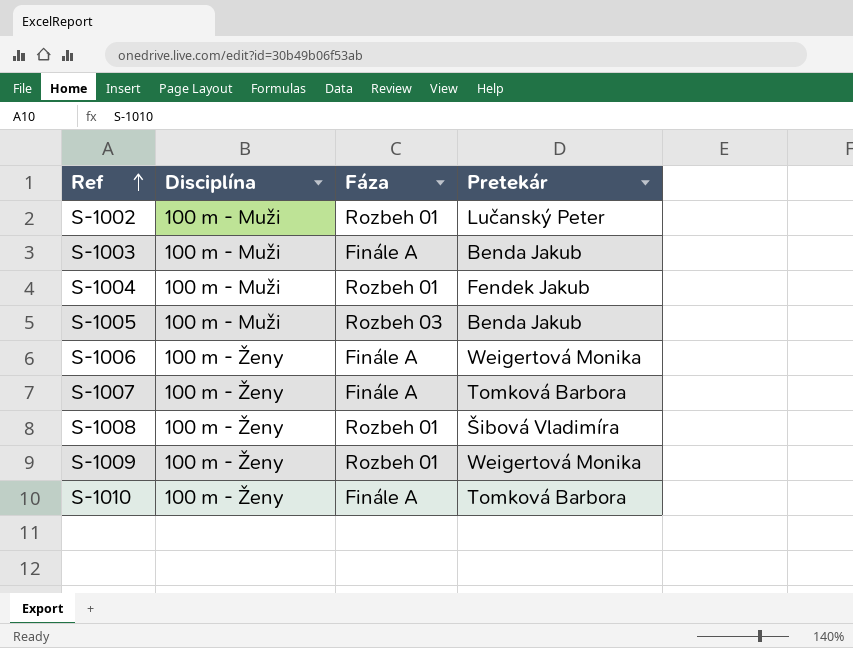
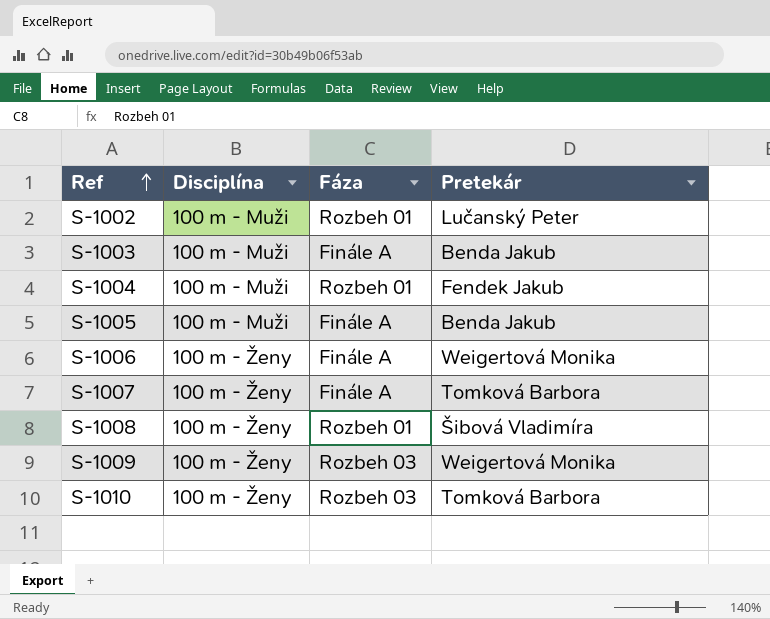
S-1005 | Fáza: Rozbeh 03 -> Finále A
S-1009 | Fáza: Rozbeh 01 -> Rozbeh 03
S-1010 | Fáza: Finále A -> Rozbeh 03

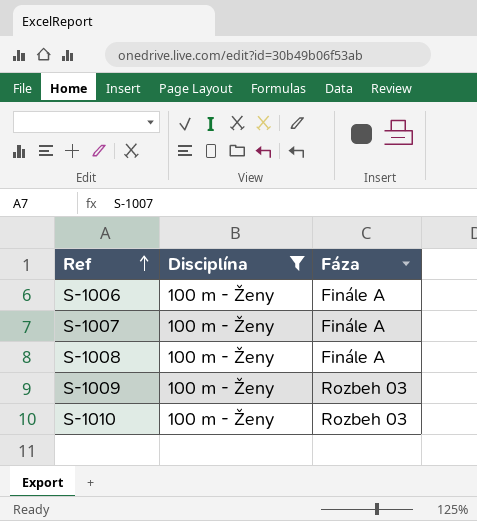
filter: none -> Disciplína = 100 m - Ženy
column Pretekár | position: 4 -> none
S-1008 | Fáza: Rozbeh 01 -> Finále A

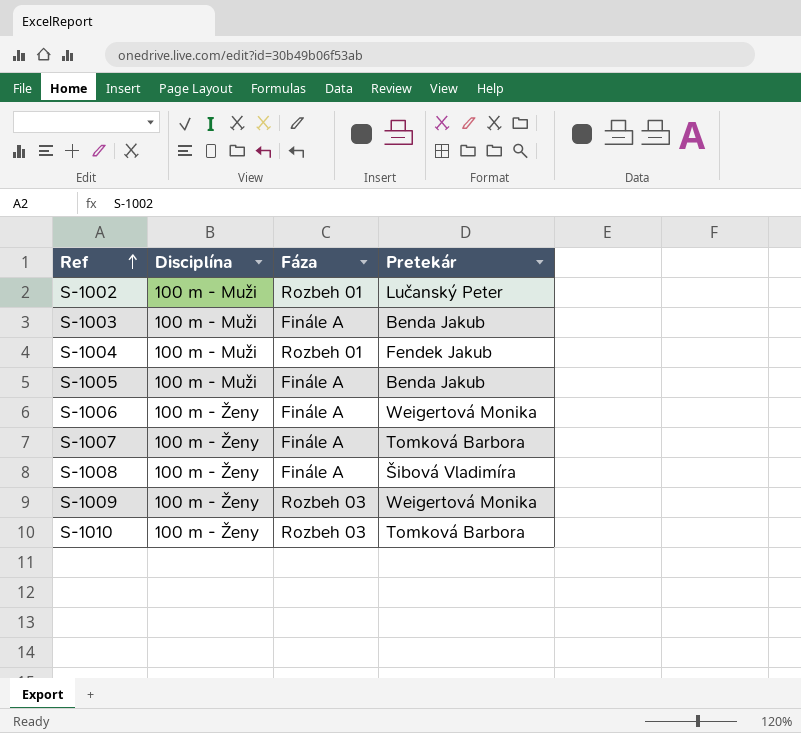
filter: Disciplína = 100 m - Ženy -> none
column Pretekár | position: none -> 4

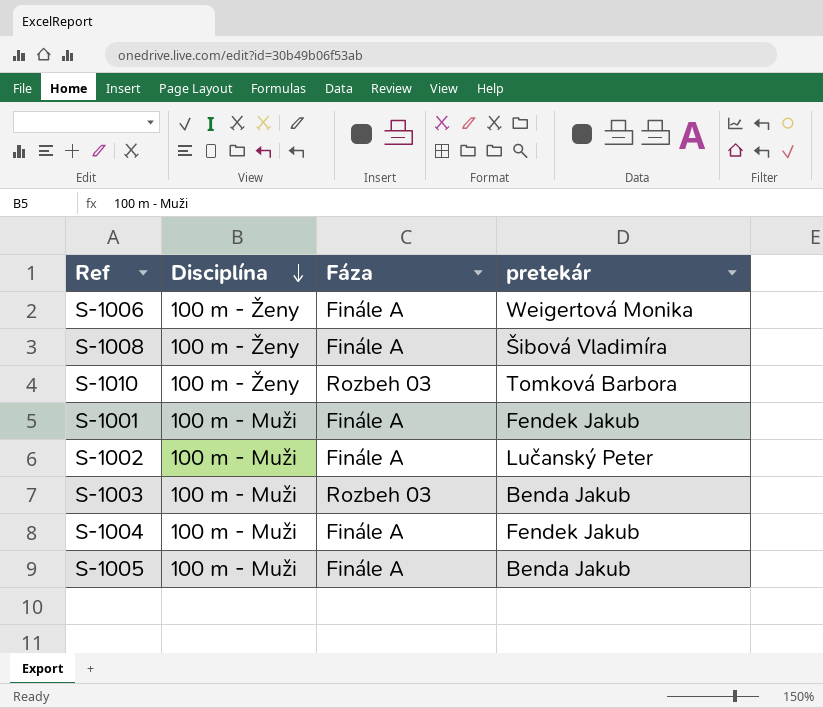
row order: Ref ascending -> Disciplína descending
column name: Pretekár -> pretekár
row S-1007: 100 m - Ženy | Finále A | Tomková Barbora -> none
row S-1009: 100 m - Ženy | Rozbeh 03 | Weigertová Monika -> none
row S-1001: none -> 100 m - Muži | Finále A | Fendek Jakub
S-1002 | Fáza: Rozbeh 01 -> Finále A
S-1003 | Fáza: Finále A -> Rozbeh 03
S-1004 | Fáza: Rozbeh 01 -> Finále A

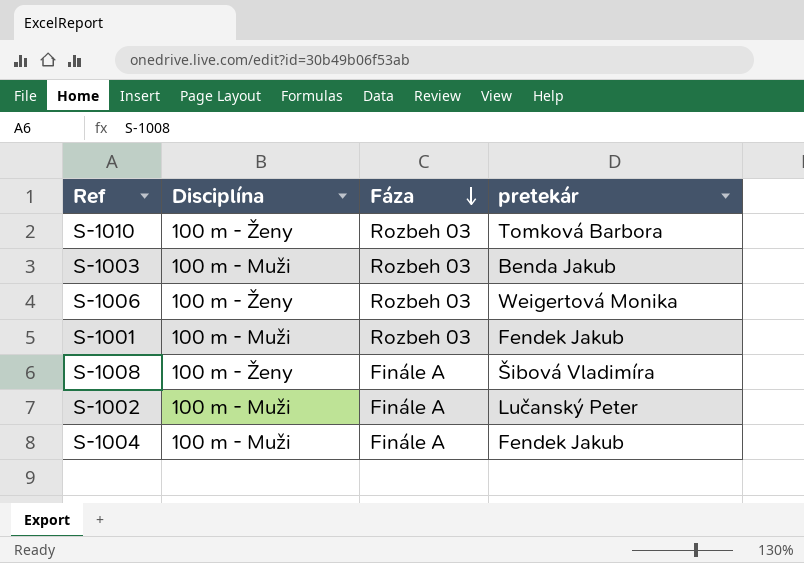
row order: Disciplína descending -> Fáza descending
row S-1005: 100 m - Muži | Finále A | Benda Jakub -> none
S-1006 | Fáza: Finále A -> Rozbeh 03
S-1001 | Fáza: Finále A -> Rozbeh 03

